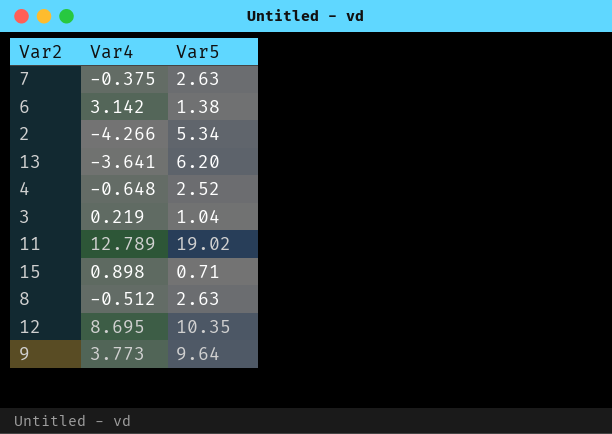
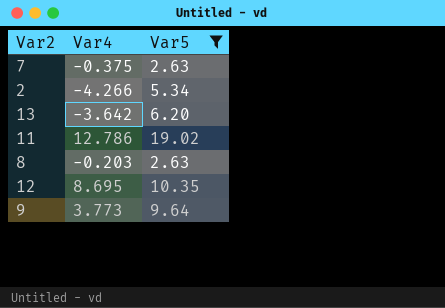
filter: none -> Var5 >= 2.63
13 | Var4: -3.641 -> -3.642
11 | Var4: 12.789 -> 12.786
8 | Var4: -0.512 -> -0.203

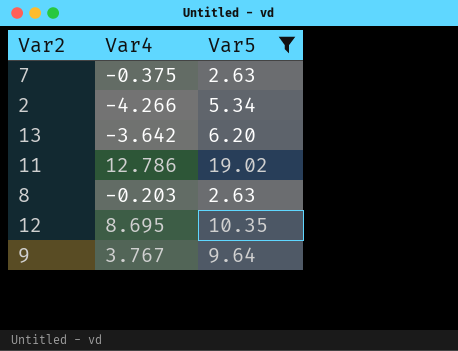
9 | Var4: 3.773 -> 3.767

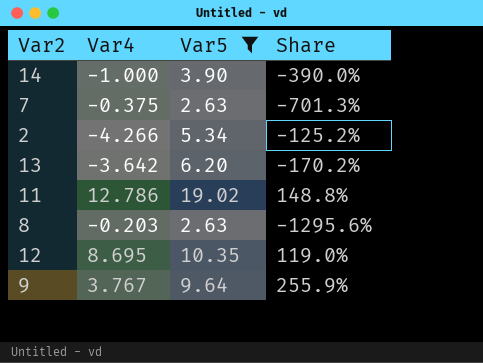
column Share | formula: none -> [Var5] / [Var4]
row 14: none -> -1.000 | 3.90 | -390.0%

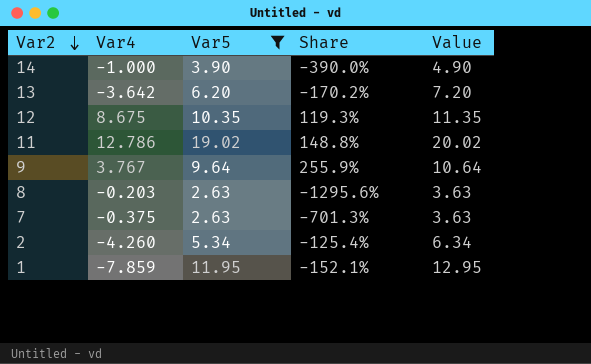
row order: none -> Var2 descending
column Value | formula: none -> [Var5] + 1
12 | Var4: 8.695 -> 8.675
12 | Share: 119.0% -> 119.3%
2 | Var4: -4.266 -> -4.260
2 | Share: -125.2% -> -125.4%
row 1: none -> -7.859 | 11.95 | -152.1% | 12.95

